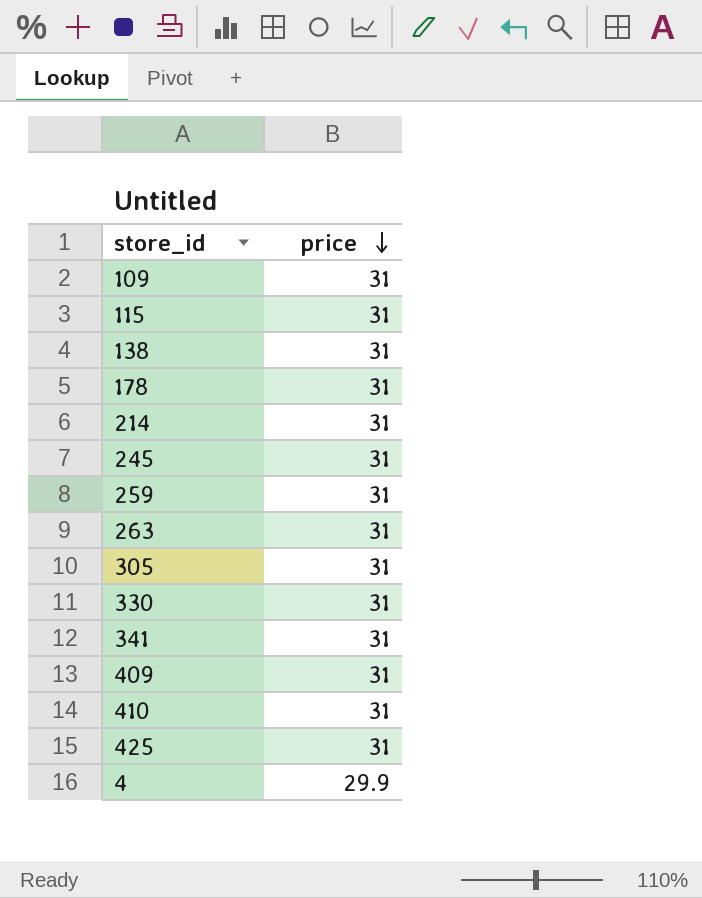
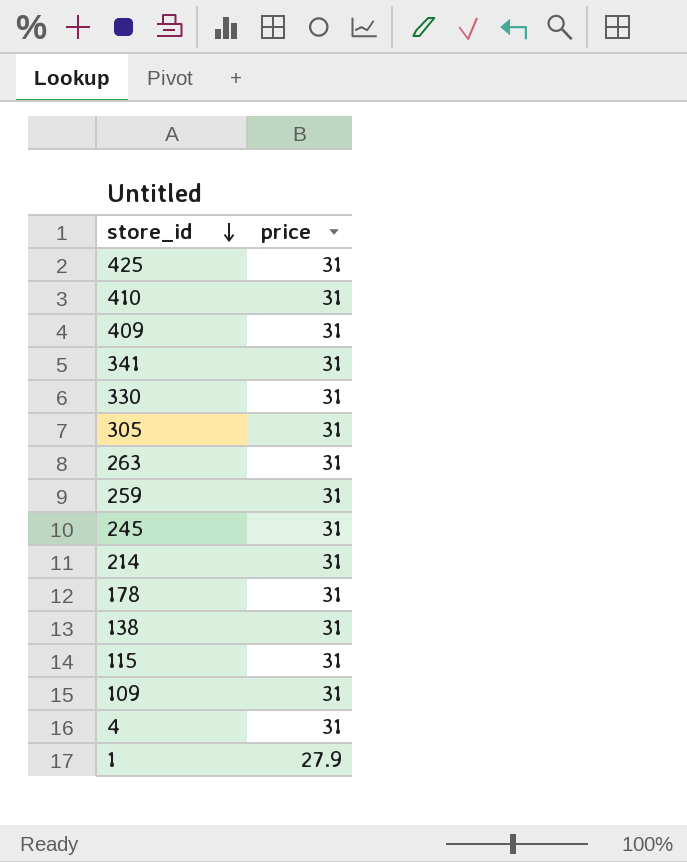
row order: price descending -> store_id descending
4 | price: 29.9 -> 31
row 1: none -> 27.9

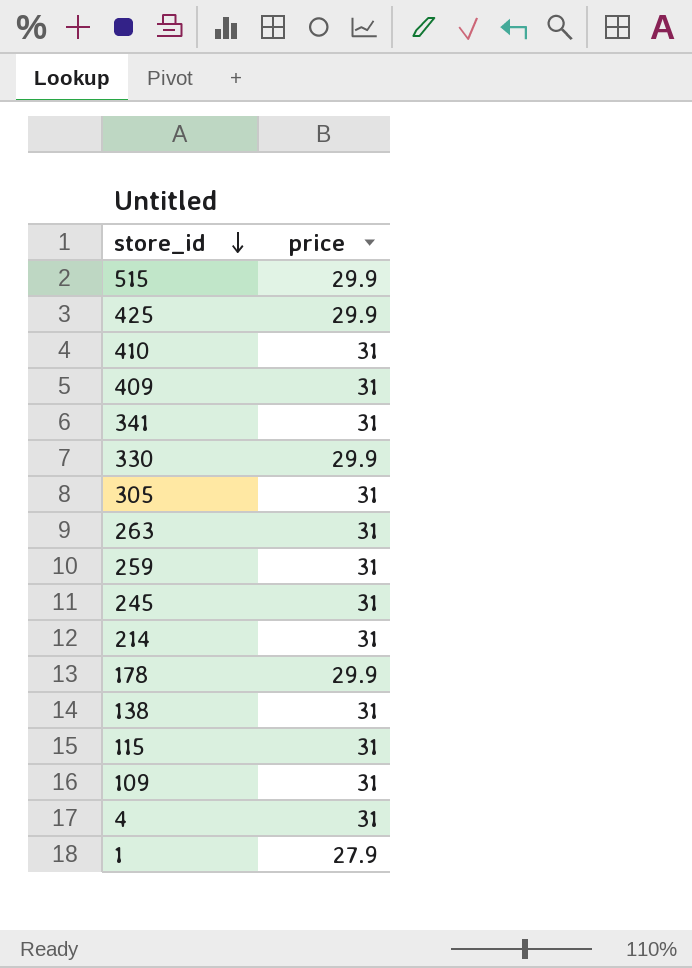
row 515: none -> 29.9
425 | price: 31 -> 29.9
330 | price: 31 -> 29.9
178 | price: 31 -> 29.9

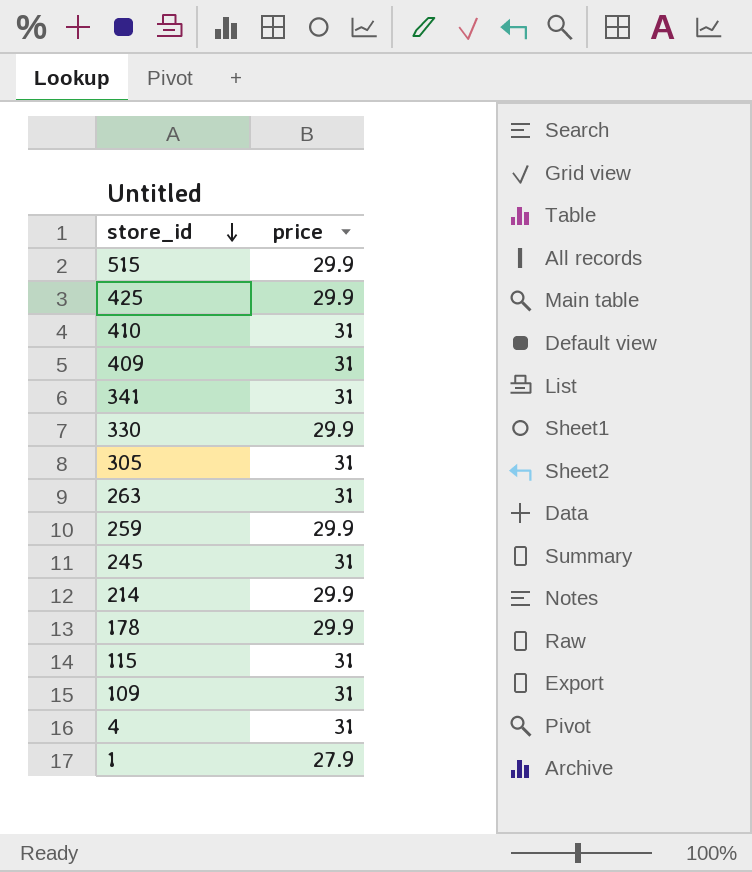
row 138: 31 -> none
259 | price: 31 -> 29.9
214 | price: 31 -> 29.9

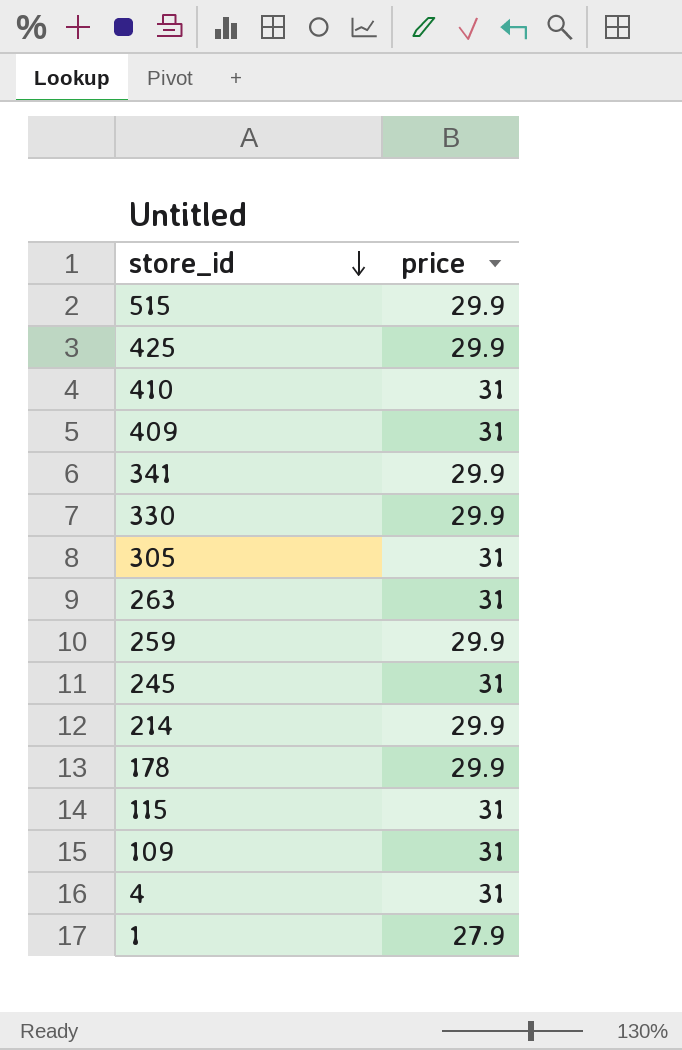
341 | price: 31 -> 29.9

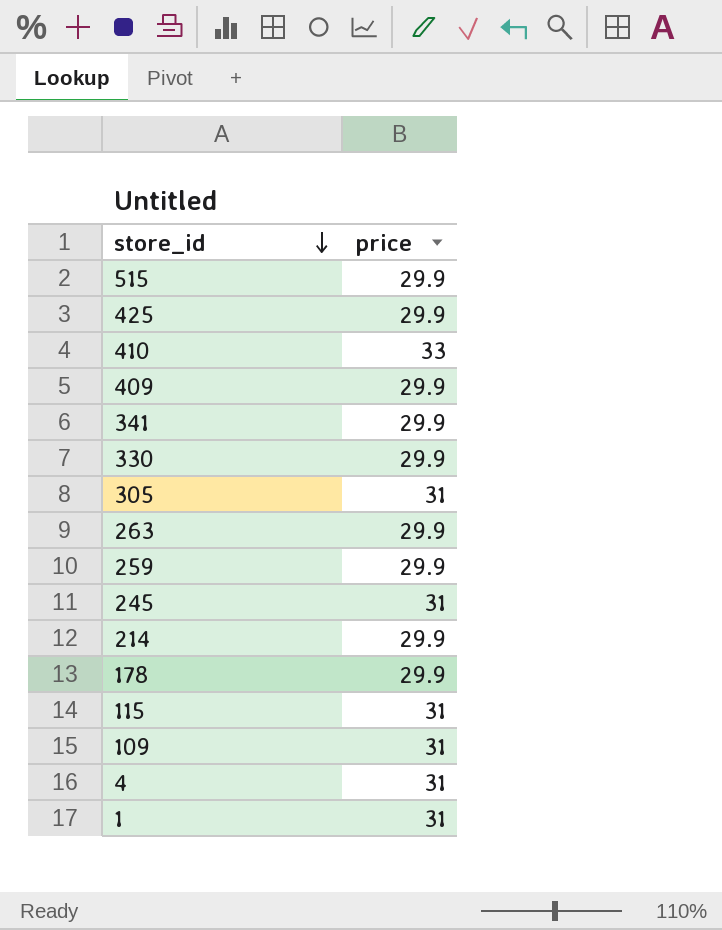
410 | price: 31 -> 33
409 | price: 31 -> 29.9
263 | price: 31 -> 29.9
1 | price: 27.9 -> 31

